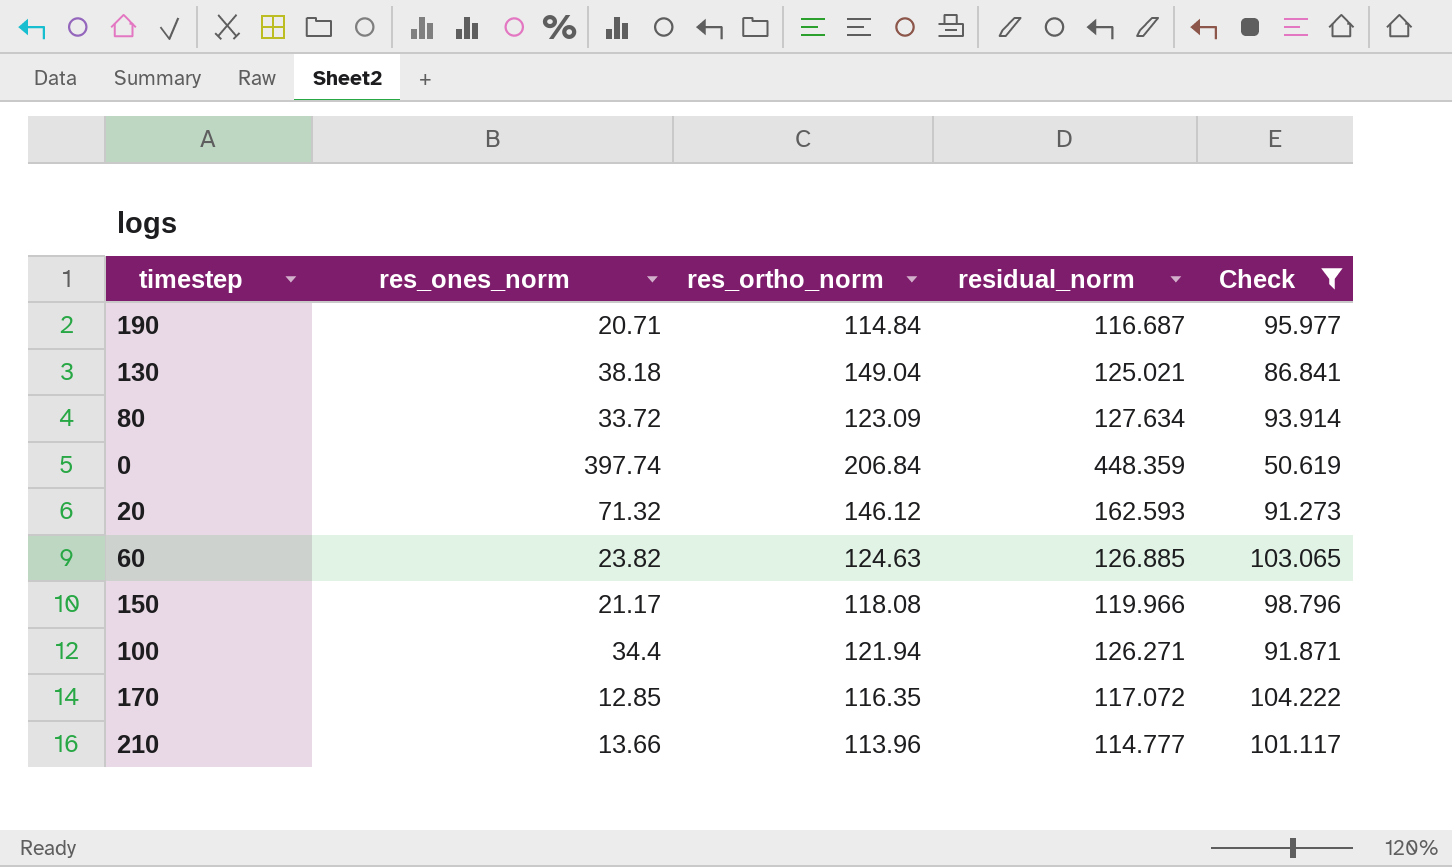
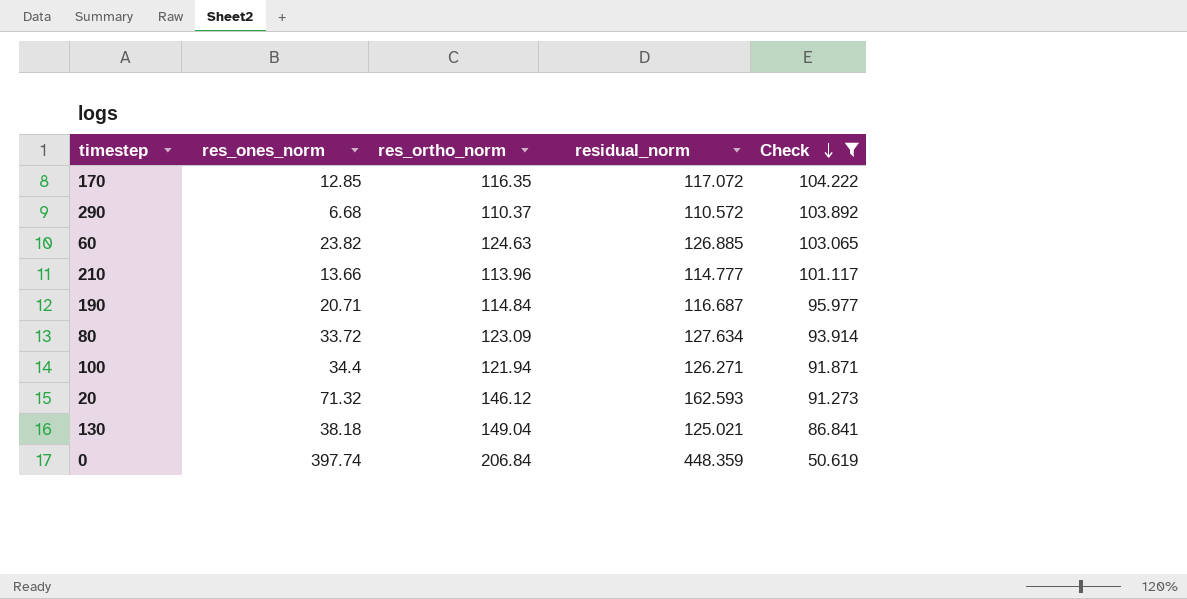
row order: none -> Check descending
row 150: 21.17 | 118.08 | 119.966 | 98.796 -> none
row 290: none -> 6.68 | 110.37 | 110.572 | 103.892

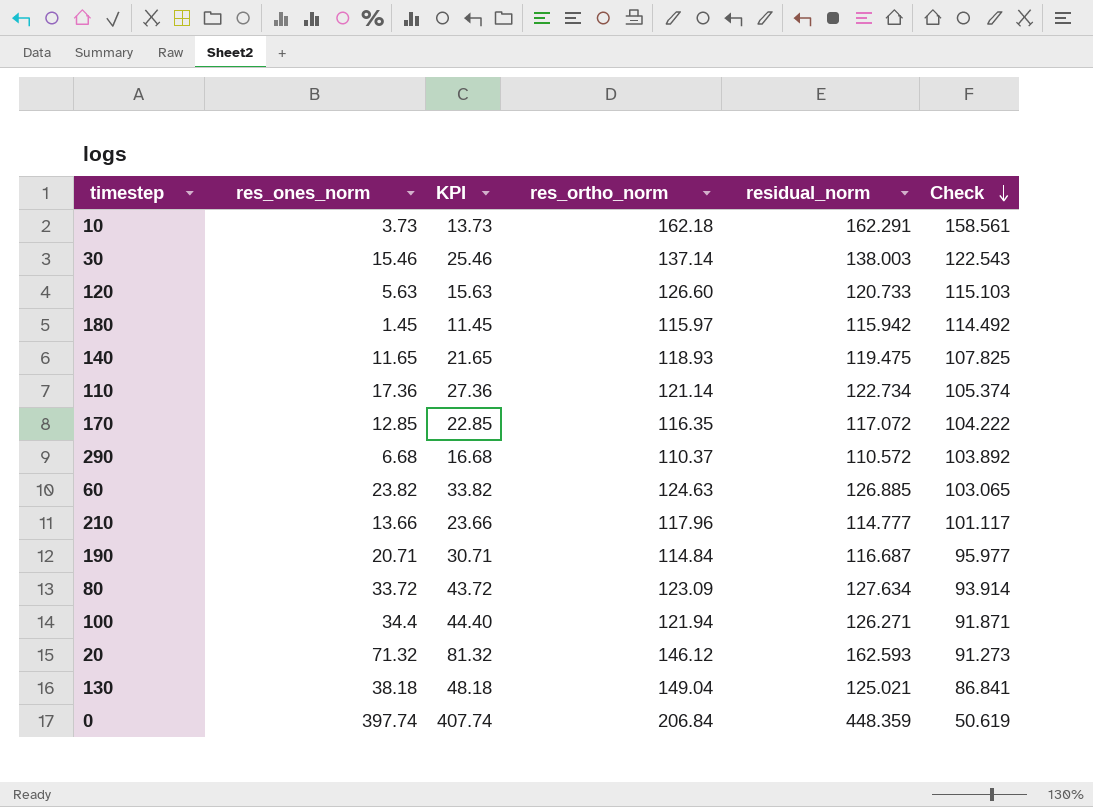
filter: Check <= 104.222 -> none
column KPI | formula: none -> [res_ones_norm] + 10
210 | res_ortho_norm: 113.96 -> 117.96

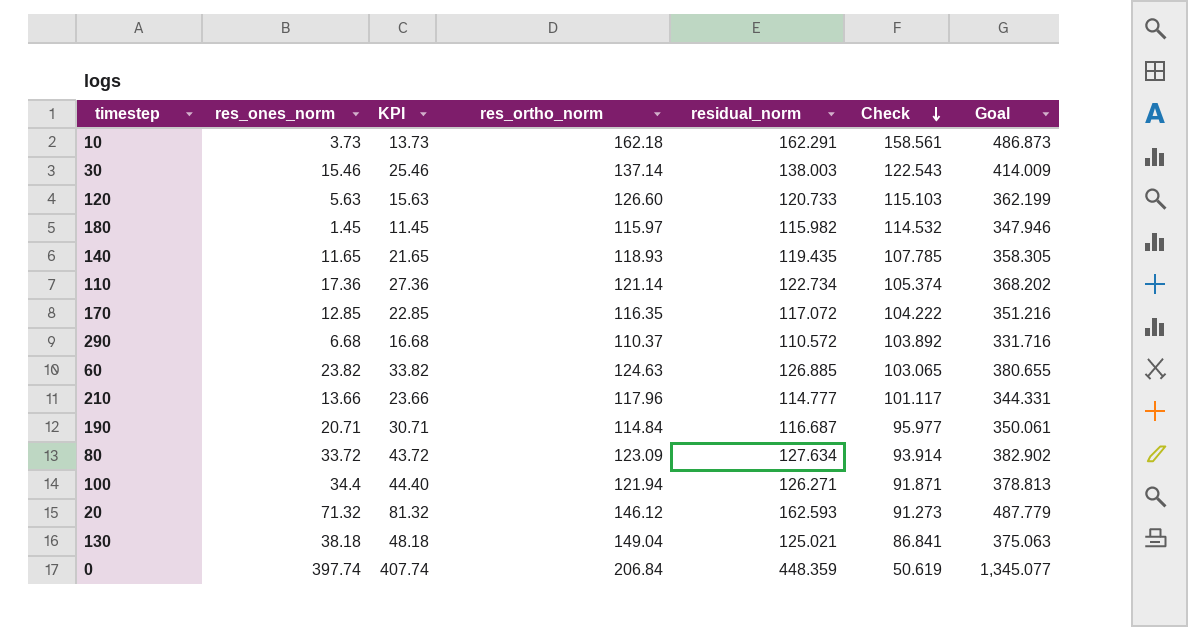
column Goal | formula: none -> [residual_norm] * 3
180 | residual_norm: 115.942 -> 115.982
180 | Check: 114.492 -> 114.532
140 | residual_norm: 119.475 -> 119.435
140 | Check: 107.825 -> 107.785

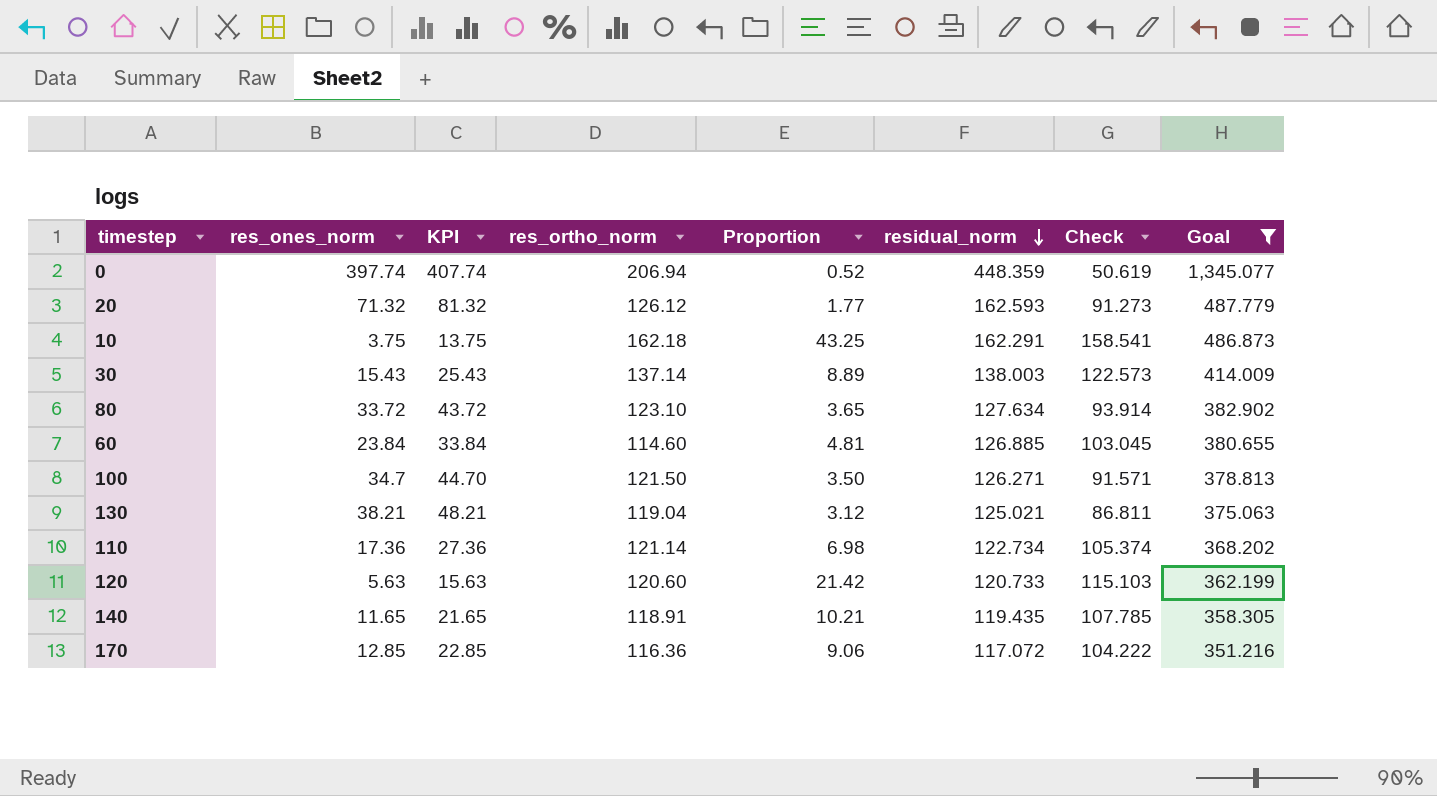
filter: none -> Goal >= 351.216
row order: Check descending -> residual_norm descending
column Proportion | formula: none -> [res_ortho_norm] / [res_ones_norm]
0 | res_ortho_norm: 206.84 -> 206.94
20 | res_ortho_norm: 146.12 -> 126.12
10 | res_ones_norm: 3.73 -> 3.75
10 | KPI: 13.73 -> 13.75
10 | Check: 158.561 -> 158.541
30 | res_ones_norm: 15.46 -> 15.43
30 | KPI: 25.46 -> 25.43
30 | Check: 122.543 -> 122.573
80 | res_ortho_norm: 123.09 -> 123.10
60 | res_ones_norm: 23.82 -> 23.84
60 | KPI: 33.82 -> 33.84
60 | res_ortho_norm: 124.63 -> 114.60
60 | Check: 103.065 -> 103.045
100 | res_ones_norm: 34.4 -> 34.7
100 | KPI: 44.40 -> 44.70
100 | res_ortho_norm: 121.94 -> 121.50
100 | Check: 91.871 -> 91.571
130 | res_ones_norm: 38.18 -> 38.21
130 | KPI: 48.18 -> 48.21
130 | res_ortho_norm: 149.04 -> 119.04
130 | Check: 86.841 -> 86.811
120 | res_ortho_norm: 126.60 -> 120.60
140 | res_ortho_norm: 118.93 -> 118.91
170 | res_ortho_norm: 116.35 -> 116.36

